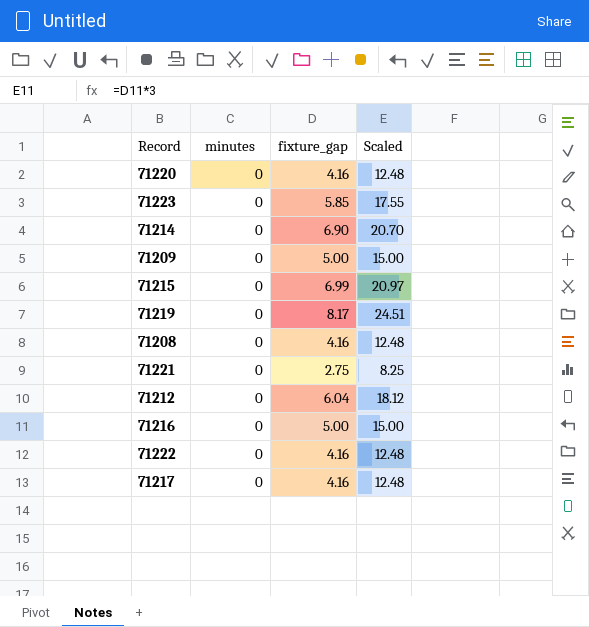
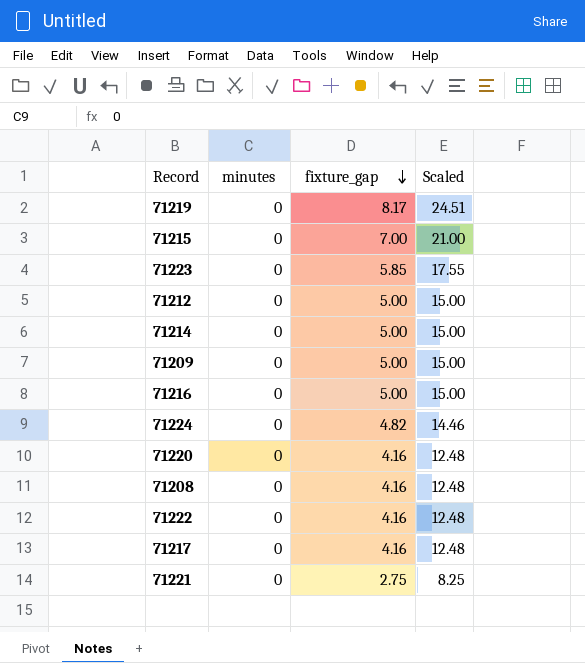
row order: none -> fixture_gap descending
71215 | fixture_gap: 6.99 -> 7.00
71215 | Scaled: 20.97 -> 21.00
71212 | fixture_gap: 6.04 -> 5.00
71212 | Scaled: 18.12 -> 15.00
71214 | fixture_gap: 6.90 -> 5.00
71214 | Scaled: 20.70 -> 15.00
row 71224: none -> 0 | 4.82 | 14.46

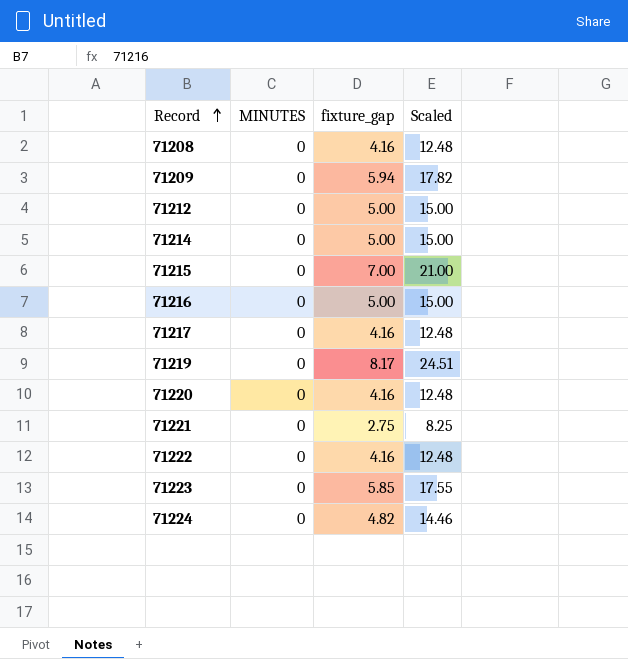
row order: fixture_gap descending -> Record ascending
column name: minutes -> MINUTES
71209 | fixture_gap: 5.00 -> 5.94
71209 | Scaled: 15.00 -> 17.82

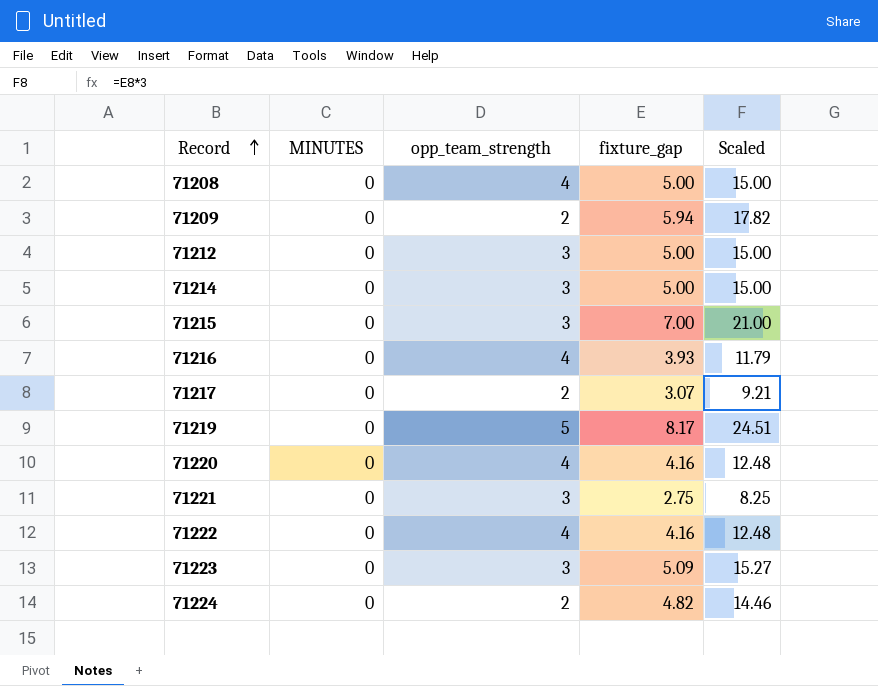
column opp_team_strength | position: none -> 3
71208 | fixture_gap: 4.16 -> 5.00
71208 | Scaled: 12.48 -> 15.00
71216 | fixture_gap: 5.00 -> 3.93
71216 | Scaled: 15.00 -> 11.79
71217 | fixture_gap: 4.16 -> 3.07
71217 | Scaled: 12.48 -> 9.21
71223 | fixture_gap: 5.85 -> 5.09
71223 | Scaled: 17.55 -> 15.27

